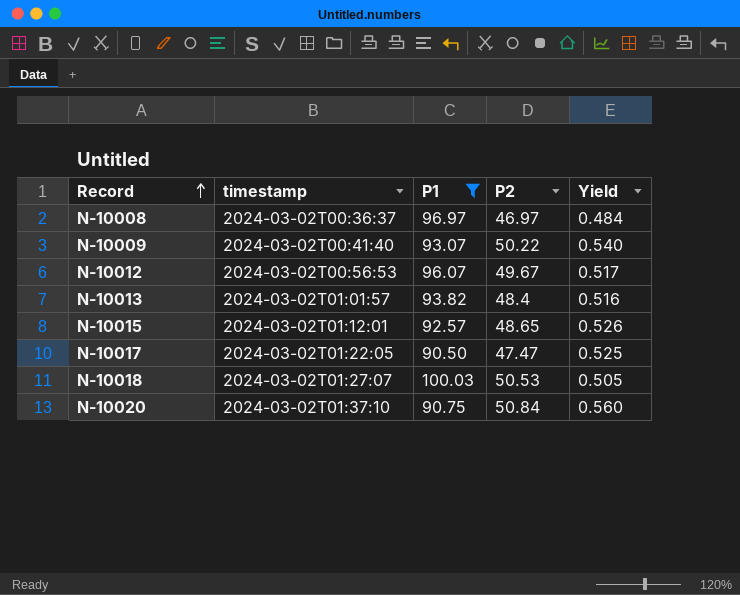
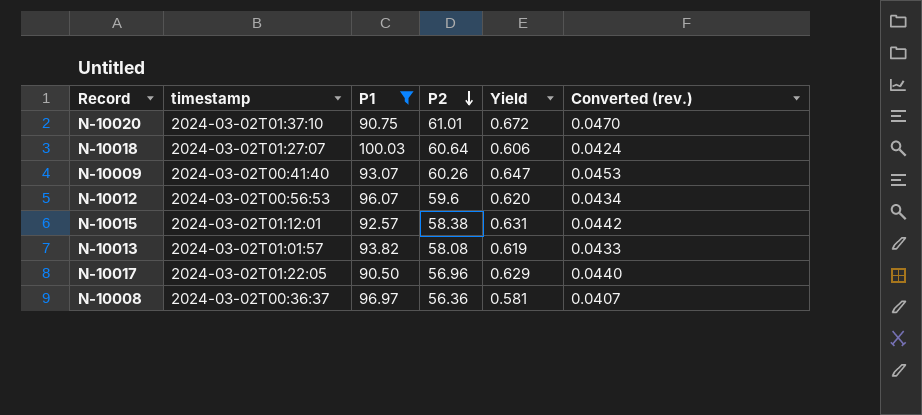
row order: Record ascending -> P2 descending
column Converted (rev.) | formula: none -> [Yield] * 0.07
N-10020 | P2: 50.84 -> 61.01
N-10020 | Yield: 0.560 -> 0.672
N-10018 | P2: 50.53 -> 60.64
N-10018 | Yield: 0.505 -> 0.606
N-10009 | P2: 50.22 -> 60.26
N-10009 | Yield: 0.540 -> 0.647
N-10012 | P2: 49.67 -> 59.6
N-10012 | Yield: 0.517 -> 0.620
N-10015 | P2: 48.65 -> 58.38
N-10015 | Yield: 0.526 -> 0.631
N-10013 | P2: 48.4 -> 58.08
N-10013 | Yield: 0.516 -> 0.619
N-10017 | P2: 47.47 -> 56.96
N-10017 | Yield: 0.525 -> 0.629
N-10008 | P2: 46.97 -> 56.36
N-10008 | Yield: 0.484 -> 0.581

